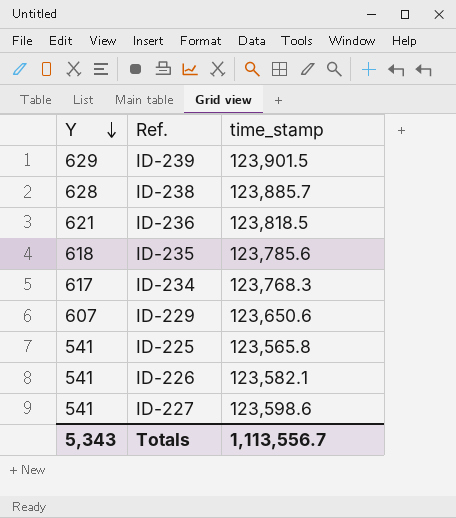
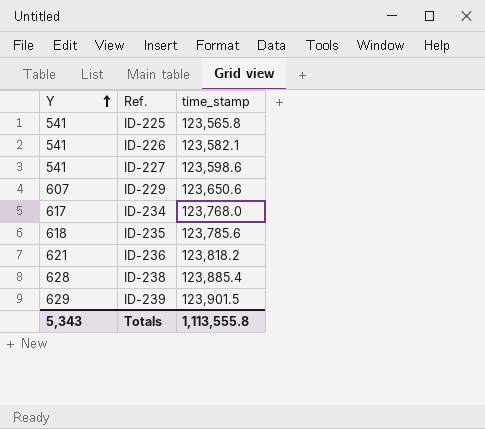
row order: Y descending -> Y ascending
ID-234 | time_stamp: 123,768.3 -> 123,768.0
ID-236 | time_stamp: 123,818.5 -> 123,818.2
ID-238 | time_stamp: 123,885.7 -> 123,885.4
Totals | time_stamp: 1,113,556.7 -> 1,113,555.8

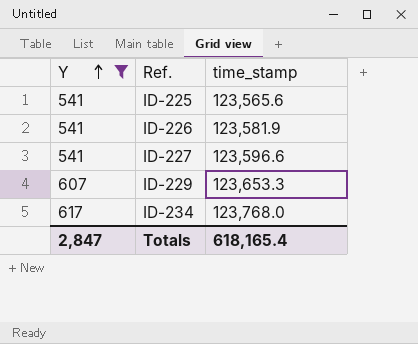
filter: none -> Y <= 617
ID-225 | time_stamp: 123,565.8 -> 123,565.6
ID-226 | time_stamp: 123,582.1 -> 123,581.9
ID-227 | time_stamp: 123,598.6 -> 123,596.6
ID-229 | time_stamp: 123,650.6 -> 123,653.3
Totals | Y: 5,343 -> 2,847
Totals | time_stamp: 1,113,555.8 -> 618,165.4

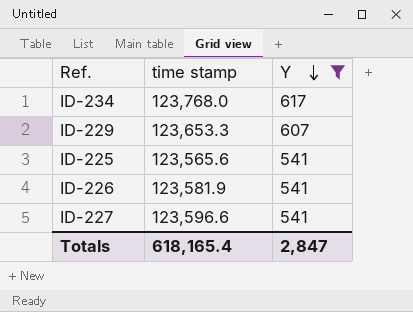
row order: Y ascending -> Y descending
column name: time_stamp -> time stamp
column Y | position: 1 -> 3

